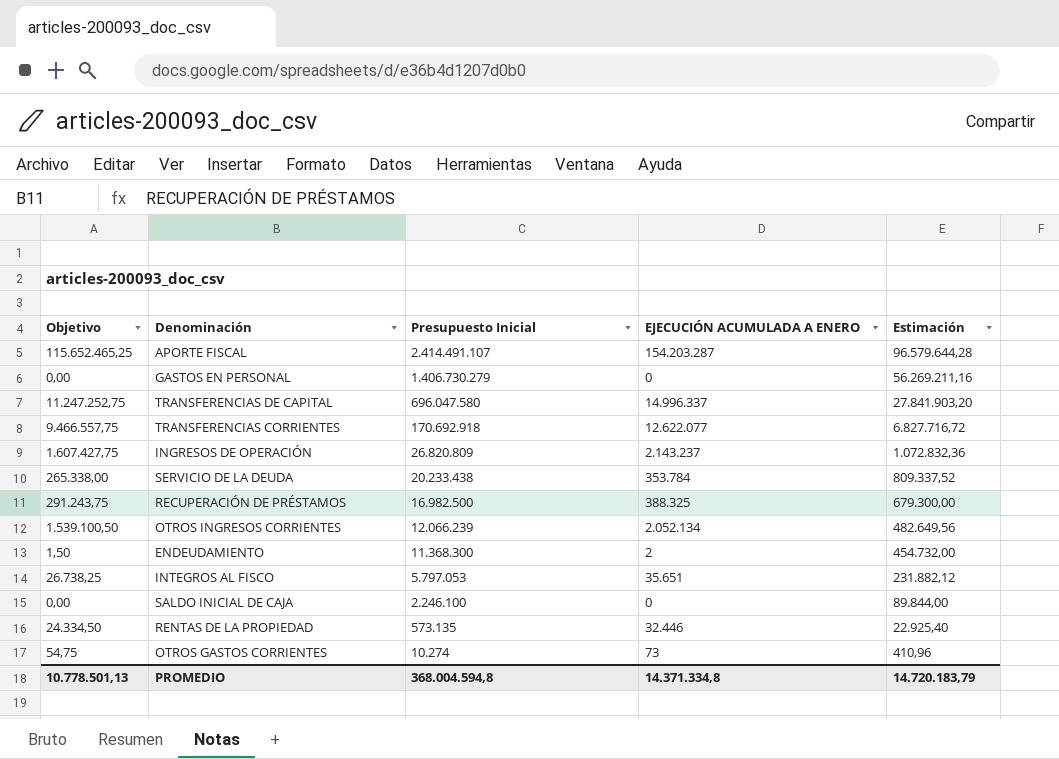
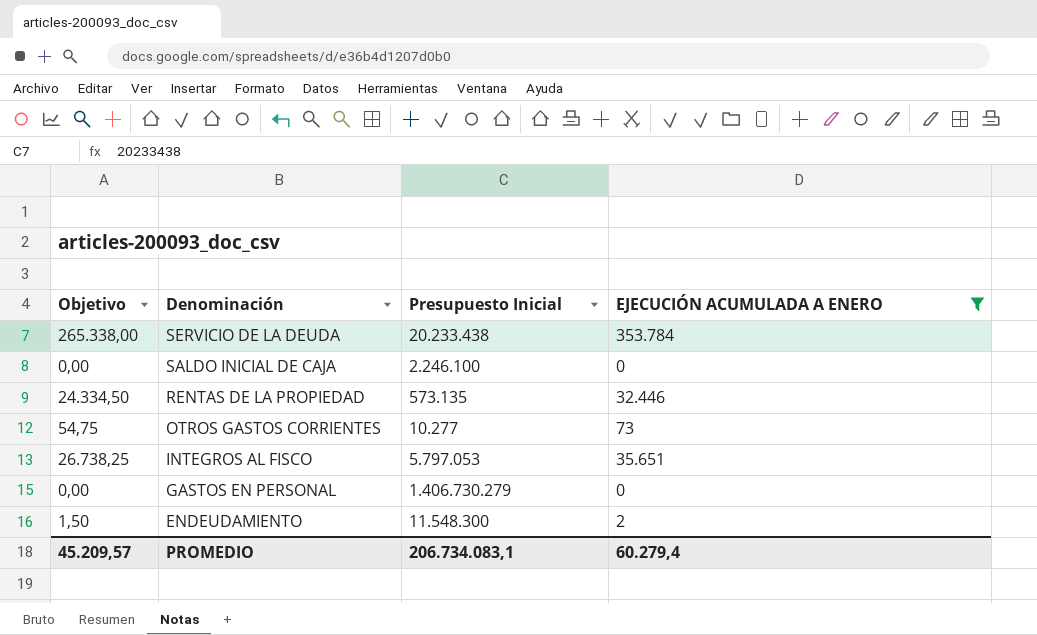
filter: none -> EJECUCIÓN ACUMULADA A ENERO <= 353.784
row order: Presupuesto Inicial descending -> Denominación descending
column Estimación | formula: [Presupuesto Inicial] * 0,04 -> none
OTROS GASTOS CORRIENTES | Presupuesto Inicial: 10.274 -> 10.277
ENDEUDAMIENTO | Presupuesto Inicial: 11.368.300 -> 11.548.300
PROMEDIO | Objetivo: 10.778.501,13 -> 45.209,57
PROMEDIO | Presupuesto Inicial: 368.004.594,8 -> 206.734.083,1
PROMEDIO | EJECUCIÓN ACUMULADA A ENERO: 14.371.334,8 -> 60.279,4

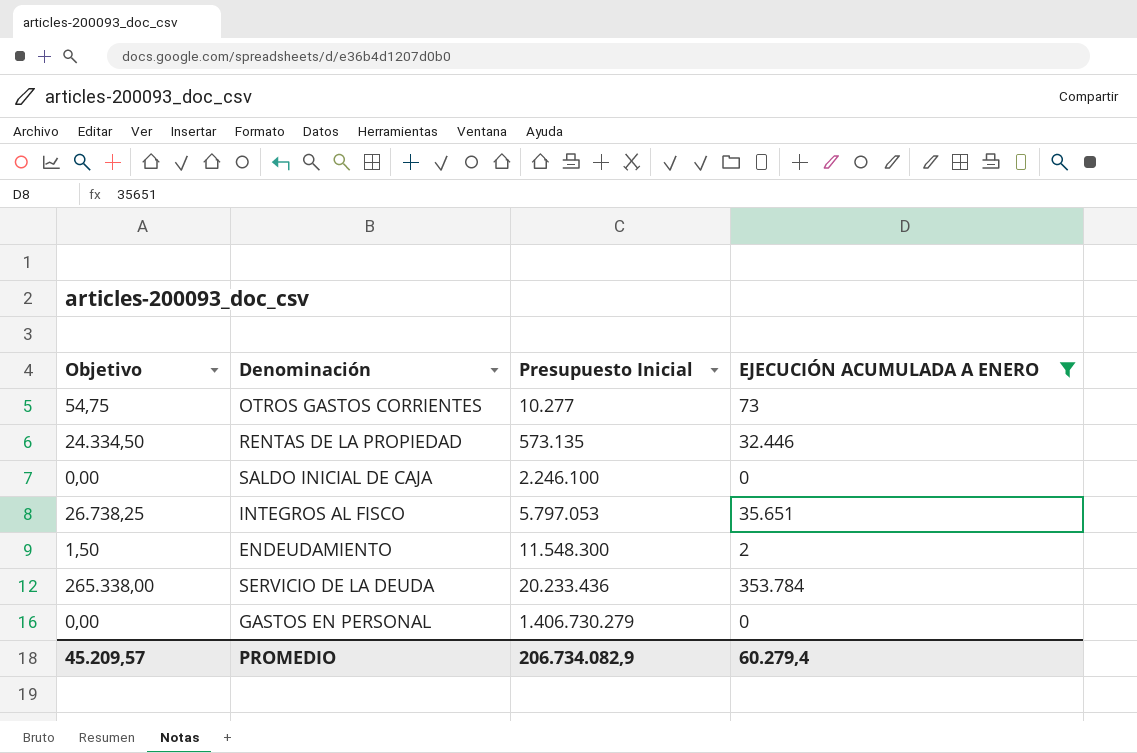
row order: Denominación descending -> Presupuesto Inicial ascending
SERVICIO DE LA DEUDA | Presupuesto Inicial: 20.233.438 -> 20.233.436
PROMEDIO | Presupuesto Inicial: 206.734.083,1 -> 206.734.082,9

